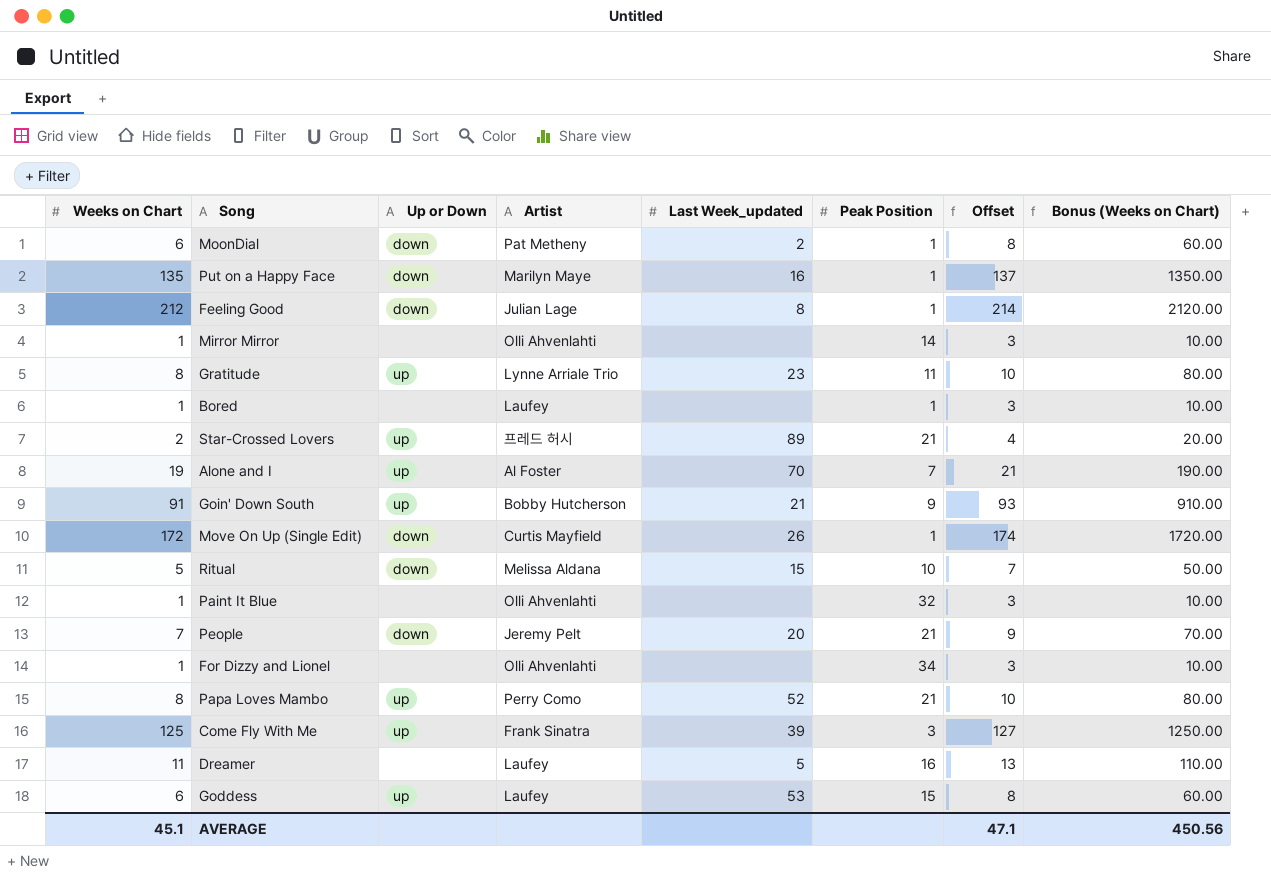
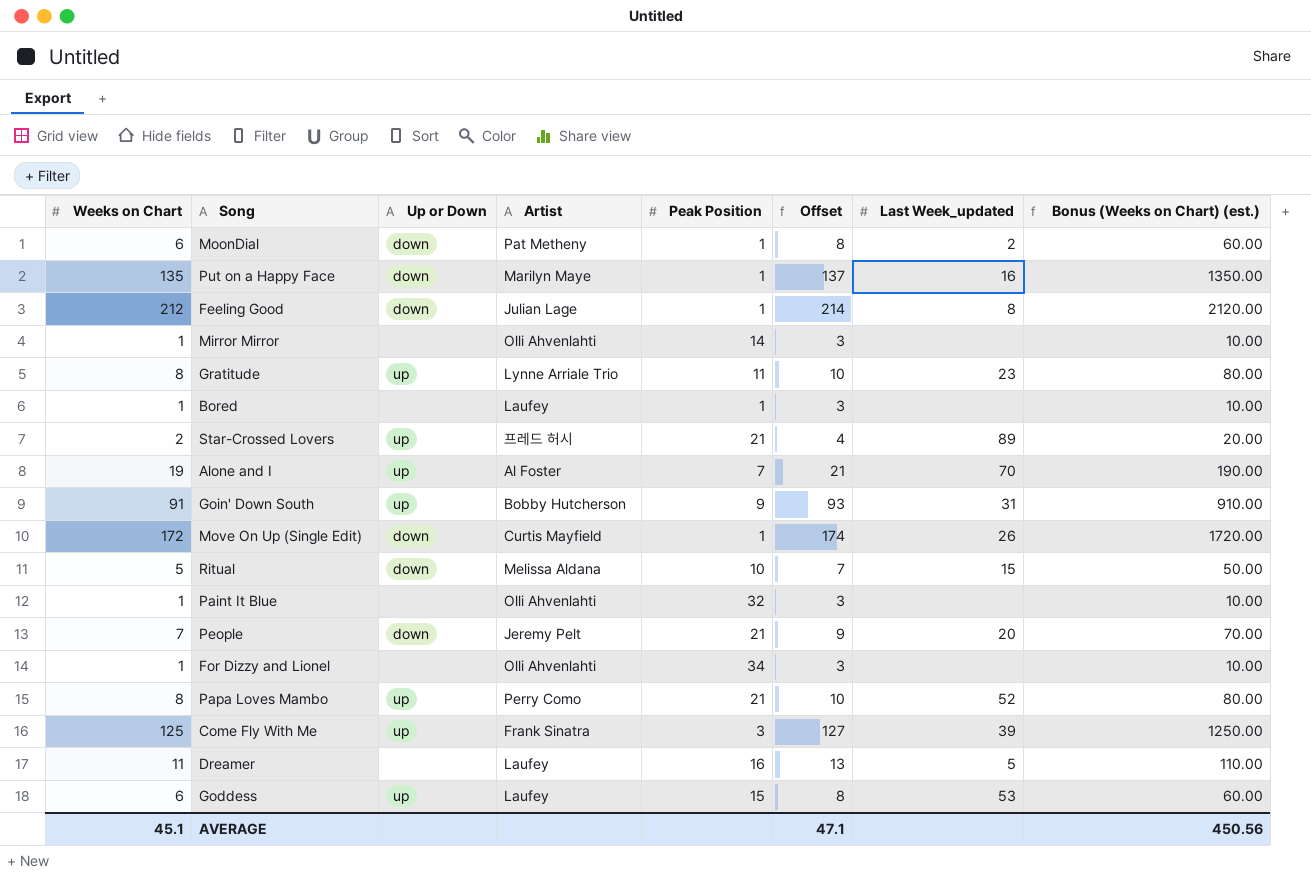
column Last Week_updated | position: 5 -> 7
column name: Bonus (Weeks on Chart) -> Bonus (Weeks on Chart) (est.)
Goin' Down South | Last Week_updated: 21 -> 31

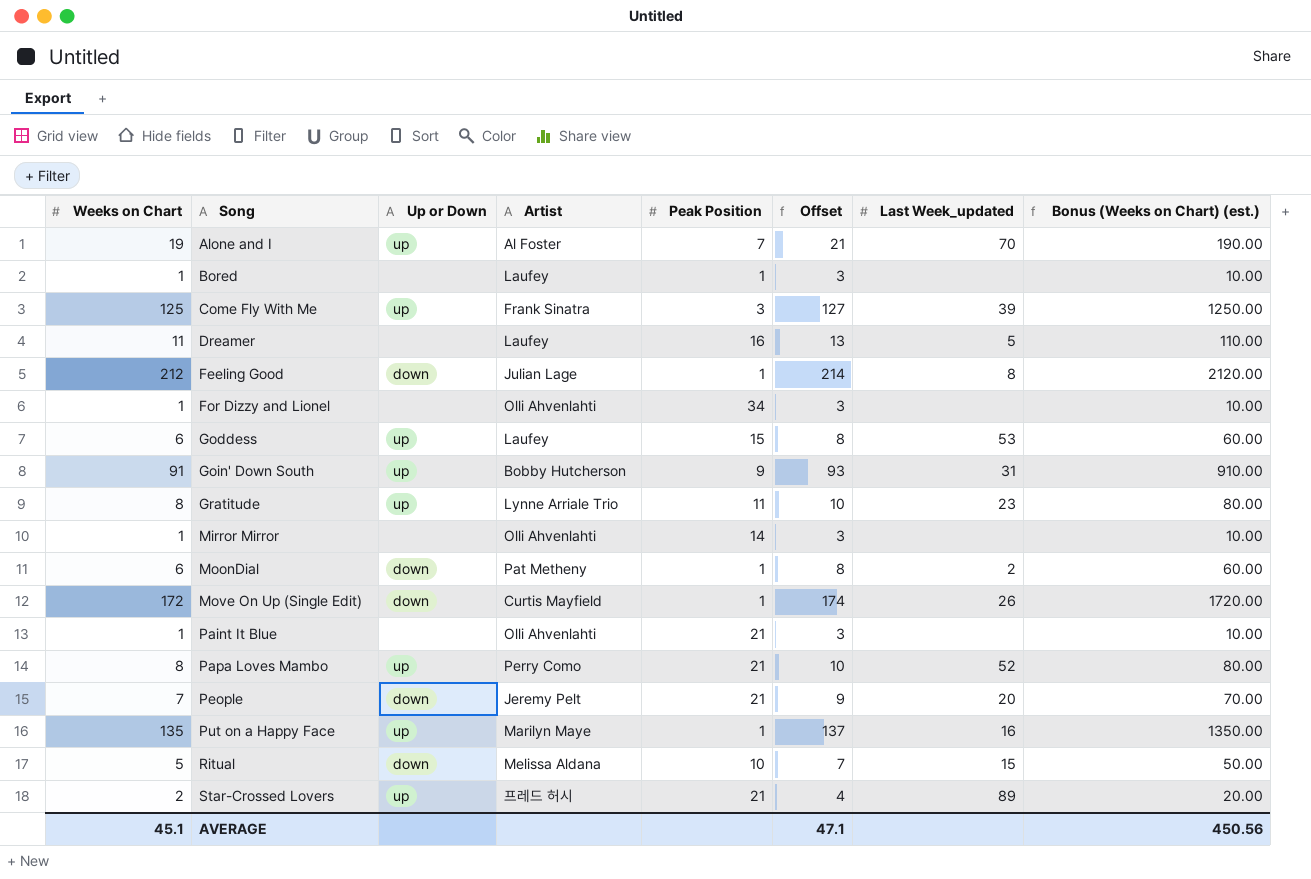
row order: none -> Song ascending
Paint It Blue | Peak Position: 32 -> 21
Put on a Happy Face | Up or Down: down -> up

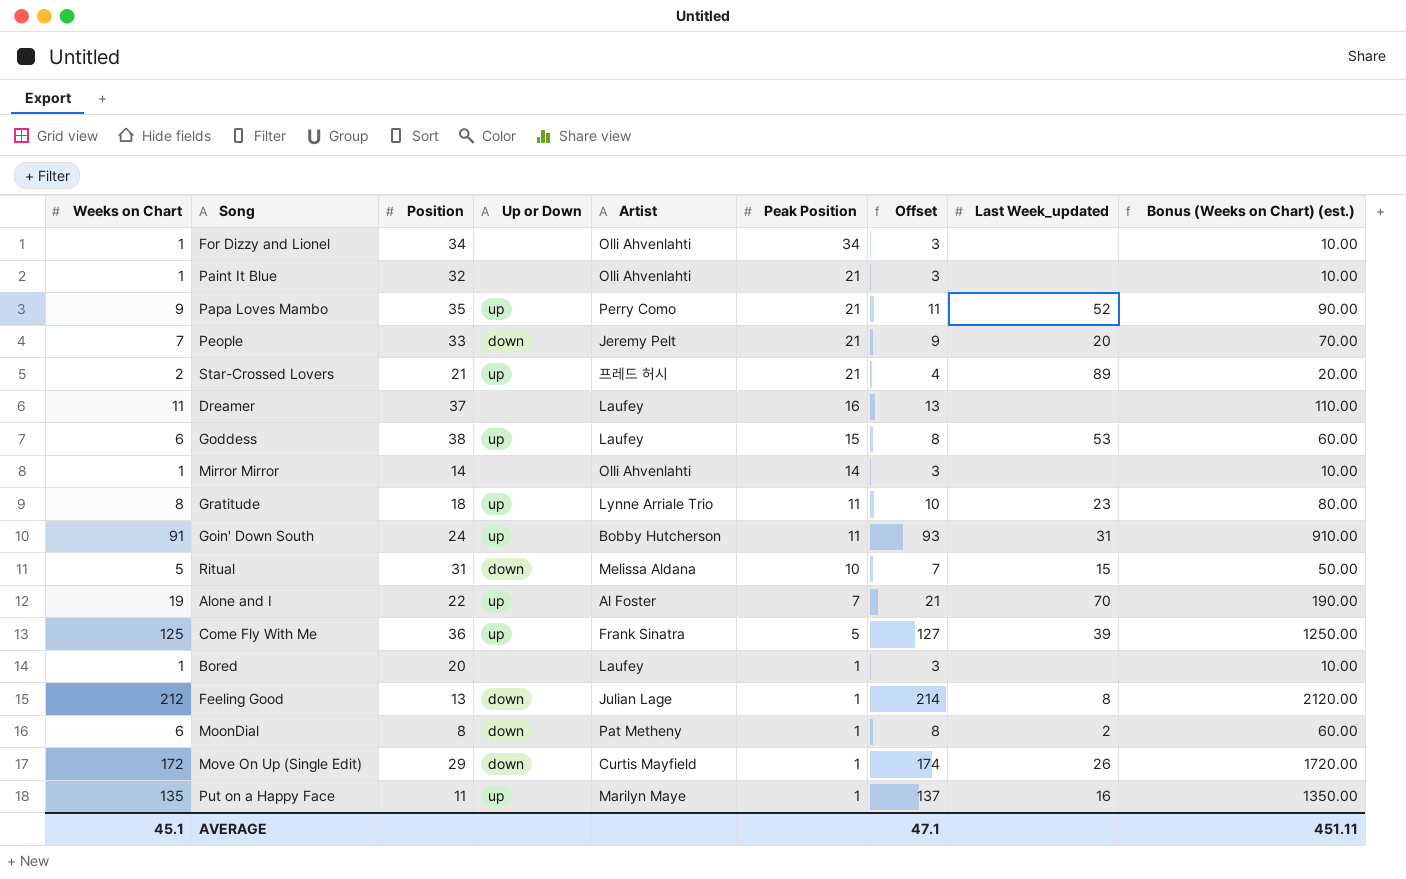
row order: Song ascending -> Peak Position descending
column Position | position: none -> 3
Papa Loves Mambo | Weeks on Chart: 8 -> 9
Papa Loves Mambo | Offset: 10 -> 11
Papa Loves Mambo | Bonus (Weeks on Chart) (est.): 80.00 -> 90.00
Dreamer | Last Week_updated: 5 -> none
Goin' Down South | Peak Position: 9 -> 11
Come Fly With Me | Peak Position: 3 -> 5
AVERAGE | Bonus (Weeks on Chart) (est.): 450.56 -> 451.11

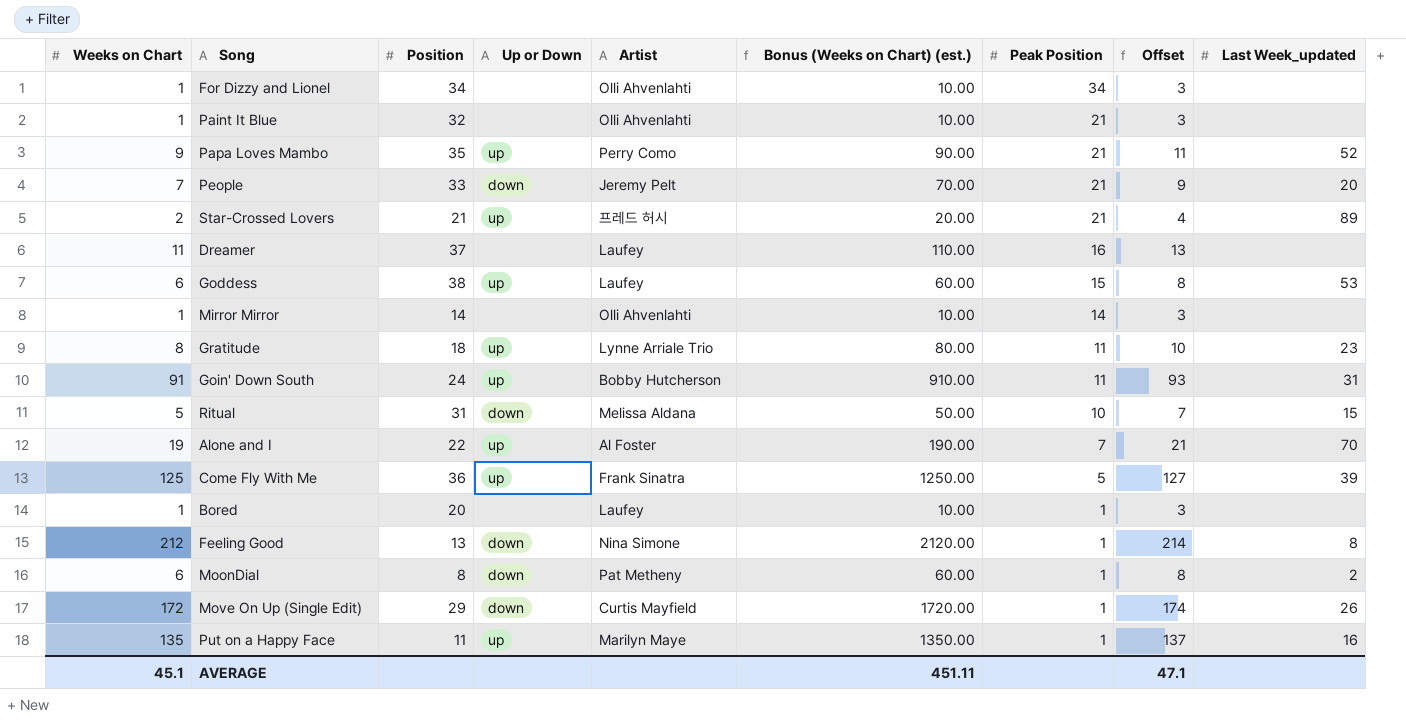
column Bonus (Weeks on Chart) (est.) | position: 9 -> 6
Feeling Good | Artist: Julian Lage -> Nina Simone

